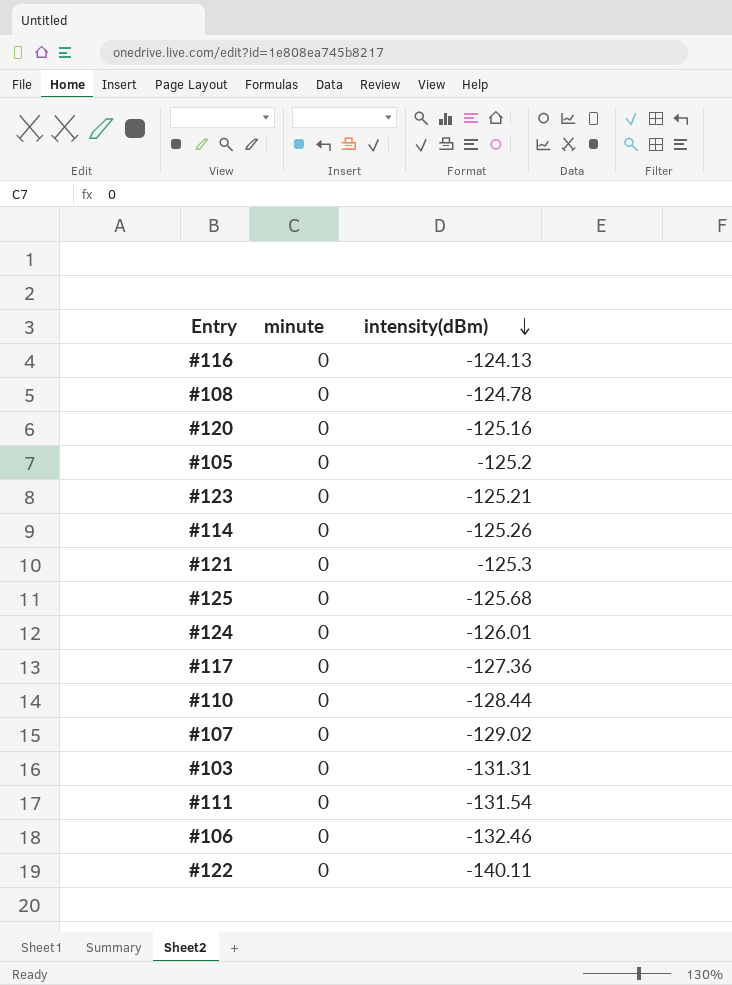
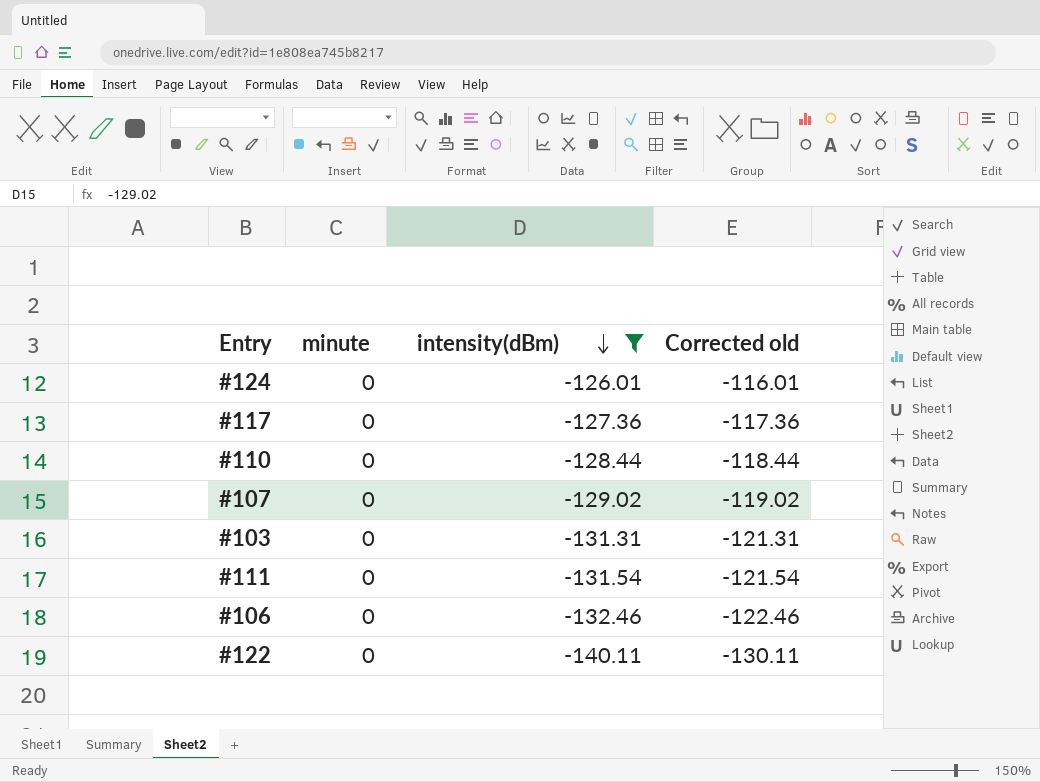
filter: none -> intensity(dBm) <= -126.01
column Corrected old | formula: none -> [intensity(dBm)] + 10

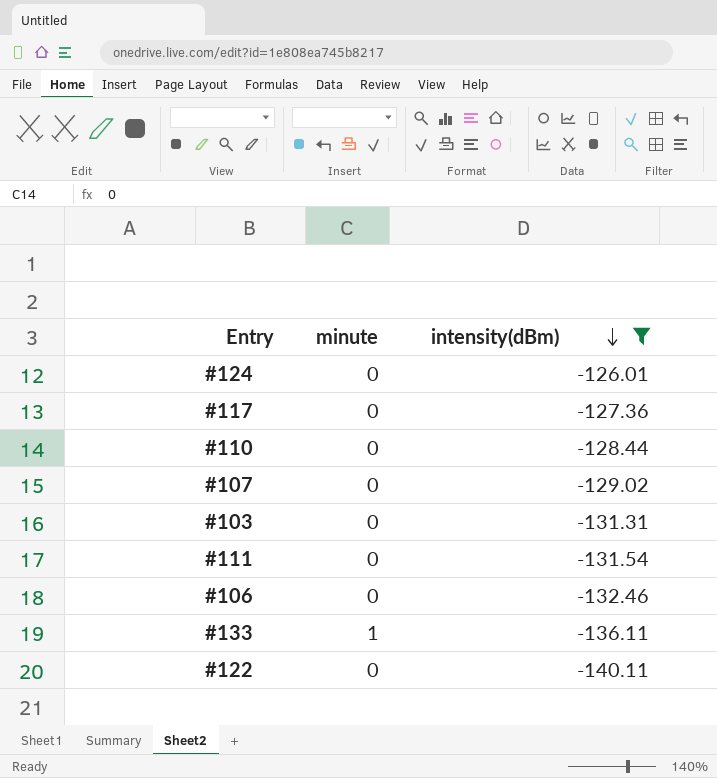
column Corrected old | formula: [intensity(dBm)] + 10 -> none
row #133: none -> 1 | -136.11

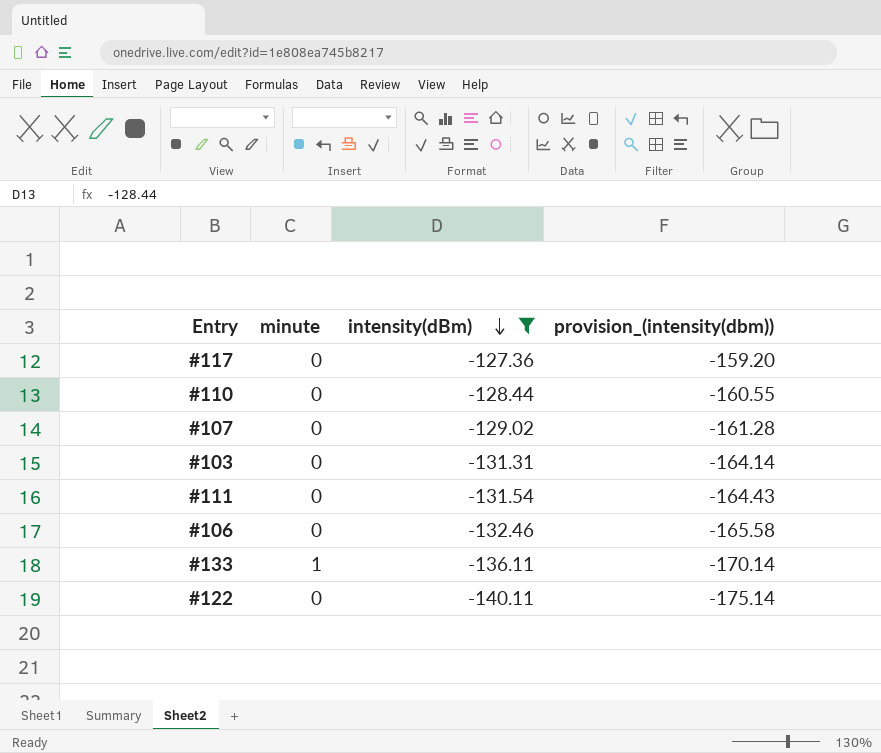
column provision_(intensity(dbm)) | formula: none -> [intensity(dBm)] * 1.25
row #124: 0 | -126.01 -> none

